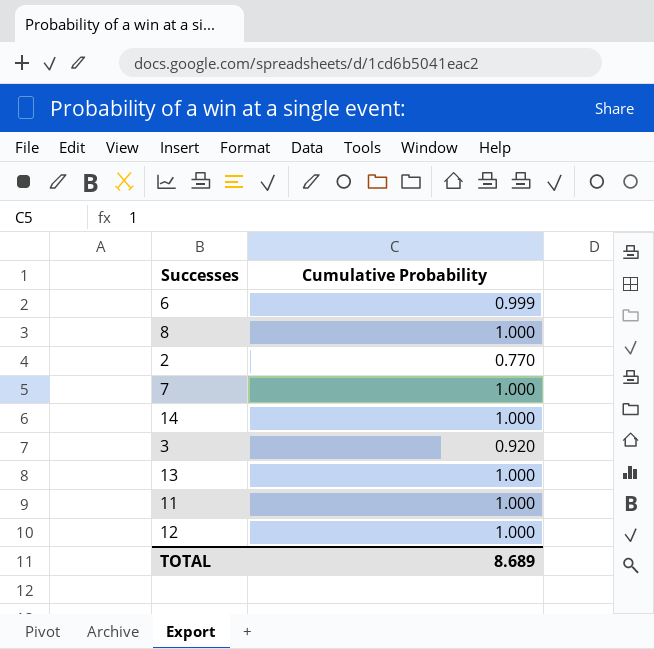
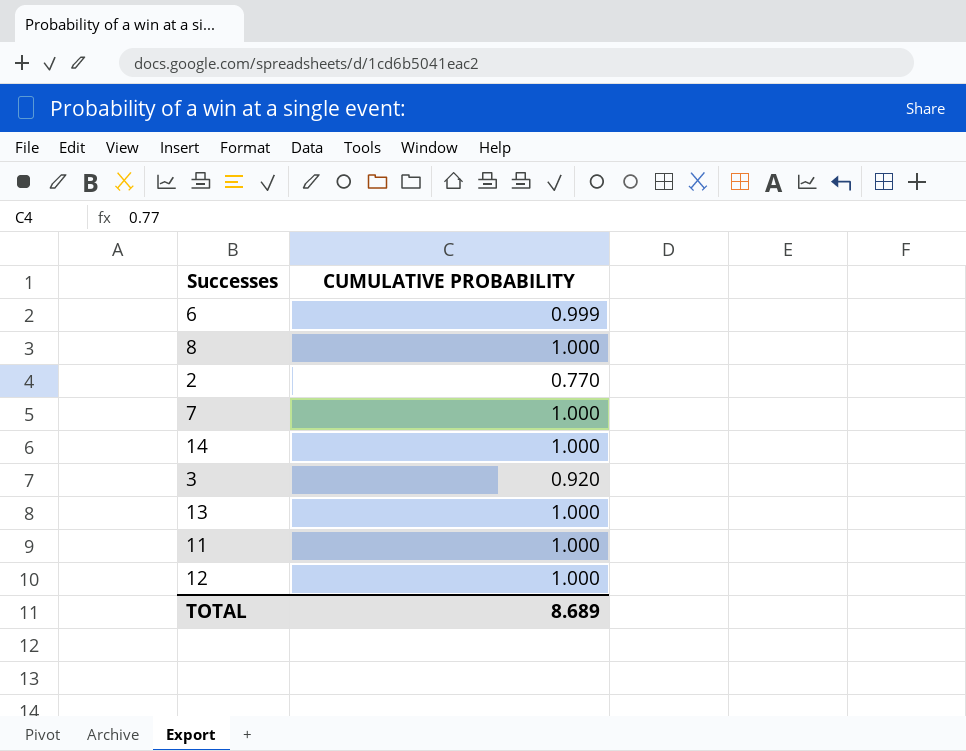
column name: Cumulative Probability -> CUMULATIVE PROBABILITY

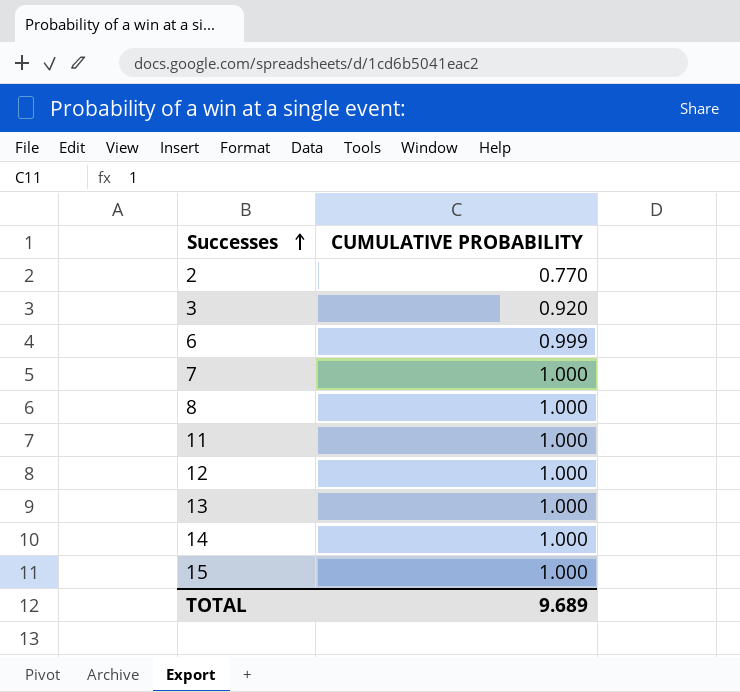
row order: none -> Successes ascending
row 15: none -> 1.000
TOTAL | CUMULATIVE PROBABILITY: 8.689 -> 9.689

